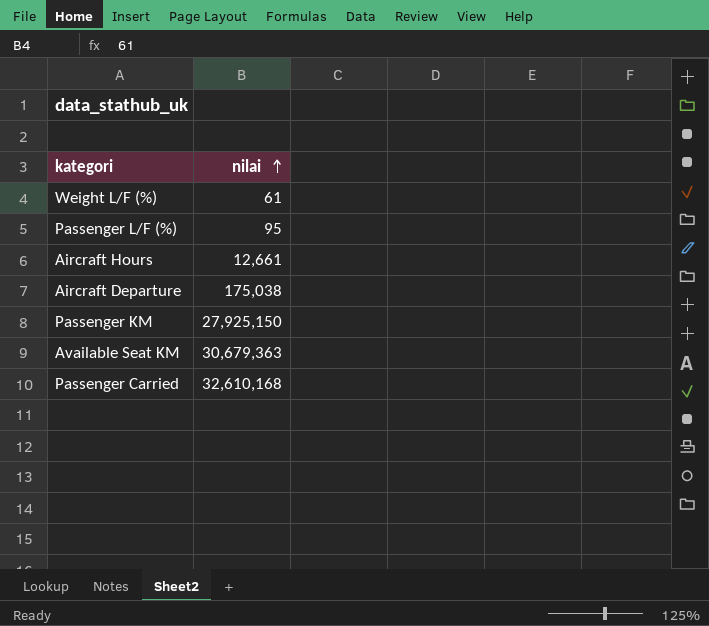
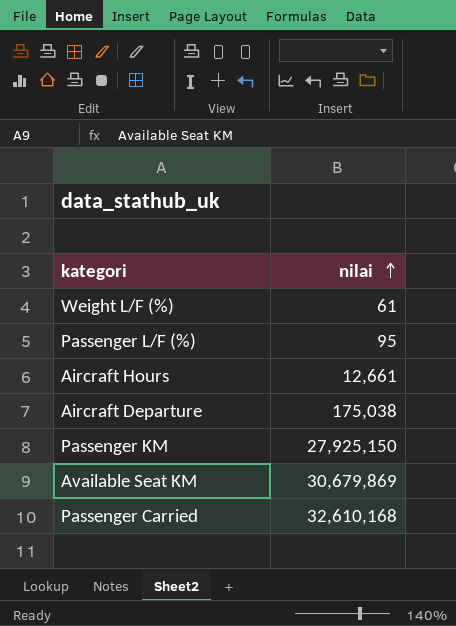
Available Seat KM | nilai: 30,679,363 -> 30,679,869

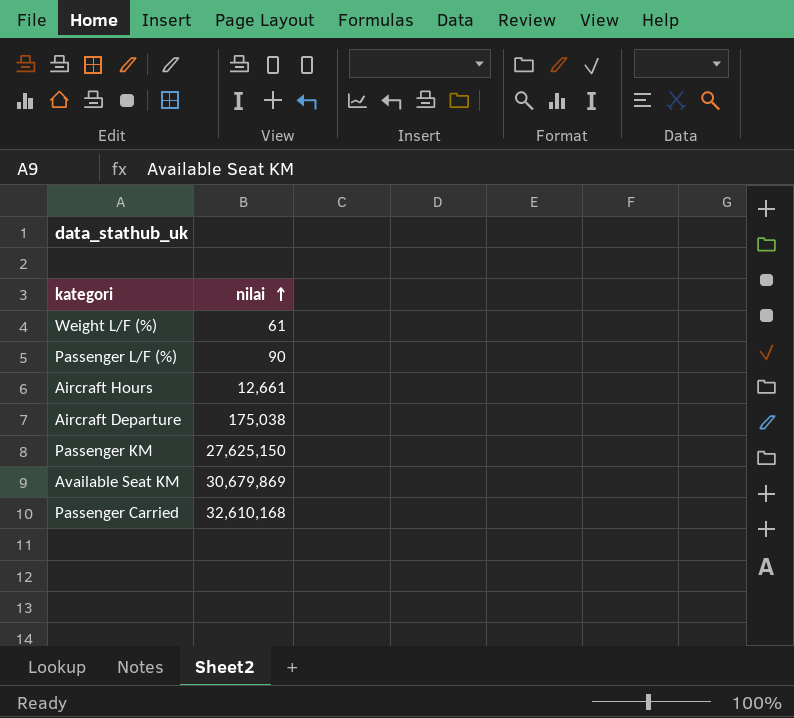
Passenger L/F (%) | nilai: 95 -> 90
Passenger KM | nilai: 27,925,150 -> 27,625,150

